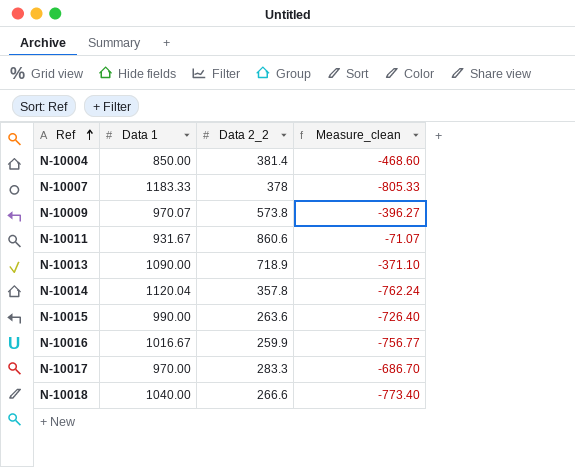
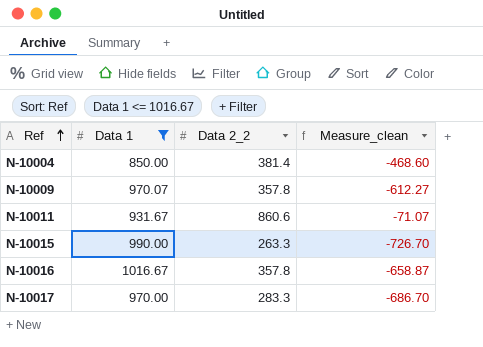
filter: none -> Data 1 <= 1016.67
N-10009 | Data 2_2: 573.8 -> 357.8
N-10009 | Measure_clean: -396.27 -> -612.27
N-10015 | Data 2_2: 263.6 -> 263.3
N-10015 | Measure_clean: -726.40 -> -726.70
N-10016 | Data 2_2: 259.9 -> 357.8
N-10016 | Measure_clean: -756.77 -> -658.87

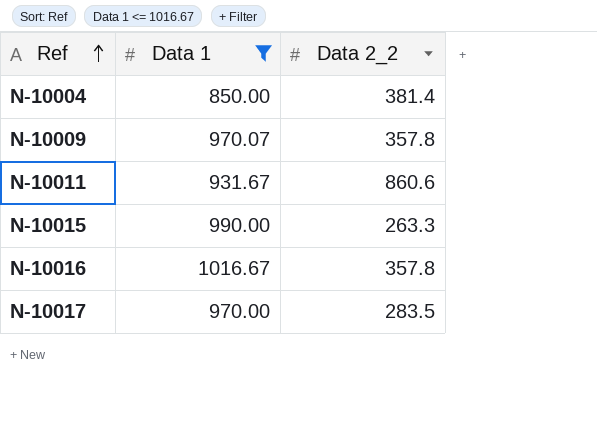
column Measure_clean | formula: [Data 2_2] - [Data 1] -> none
N-10017 | Data 2_2: 283.3 -> 283.5

